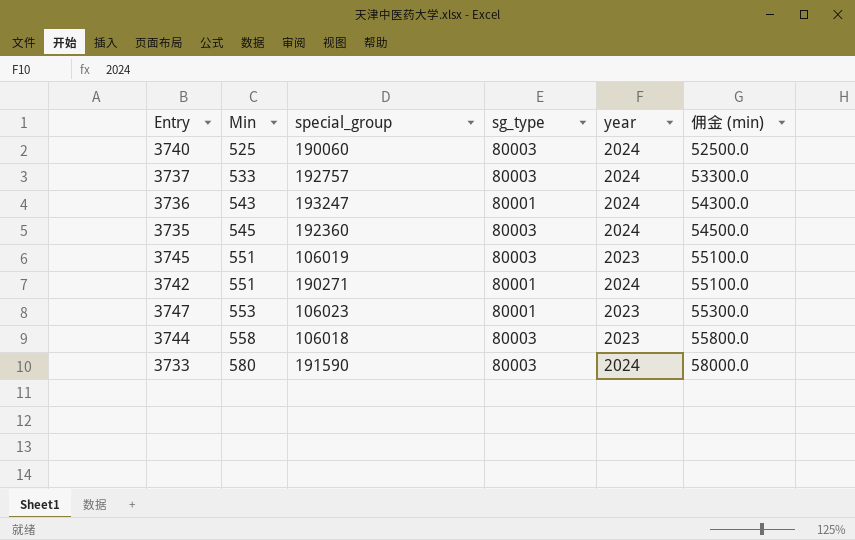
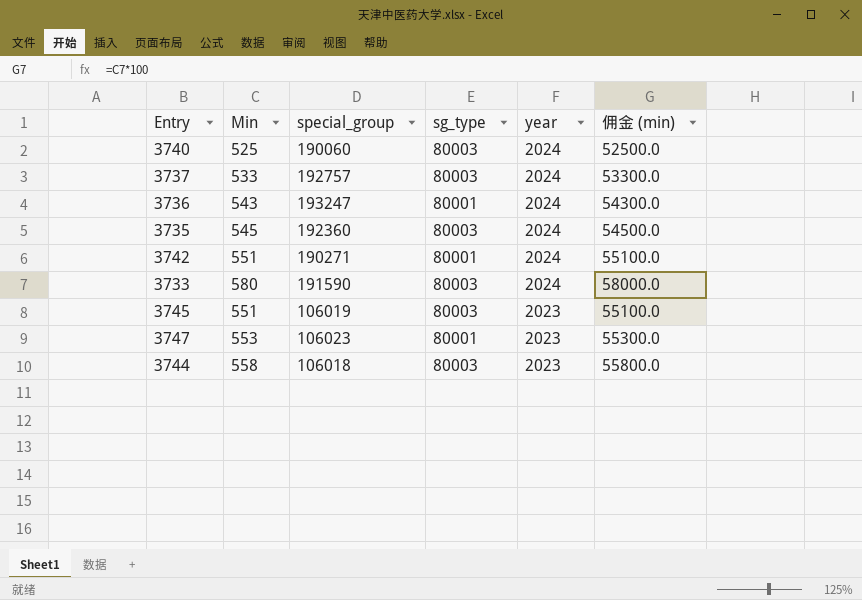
row order: Min ascending -> year descending

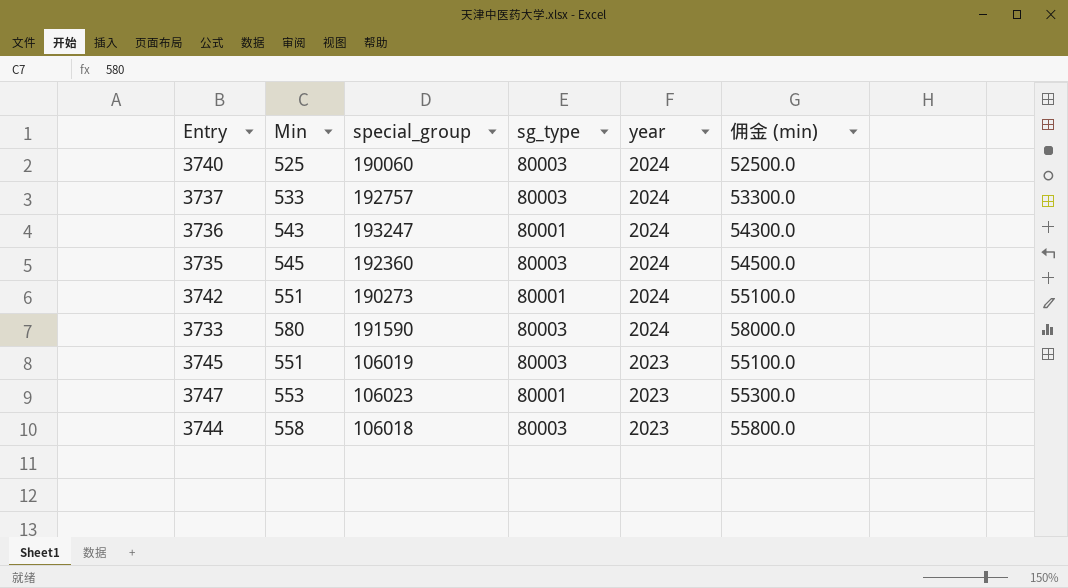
3742 | special_group: 190271 -> 190273

